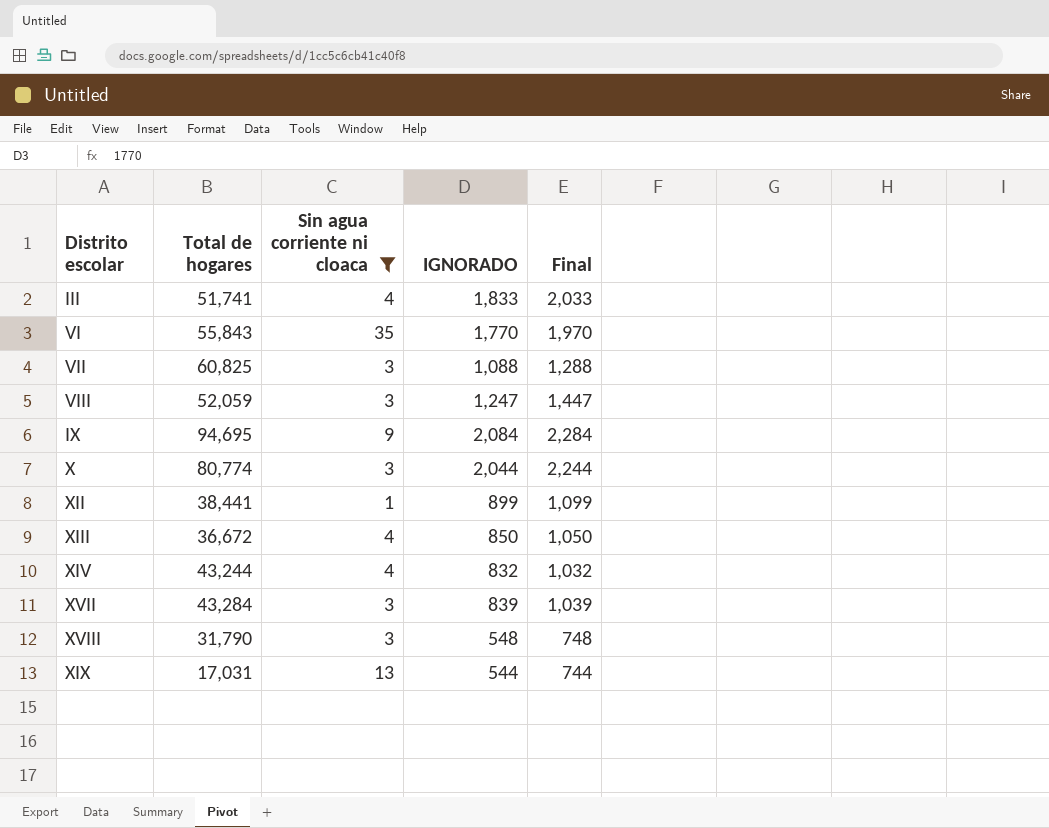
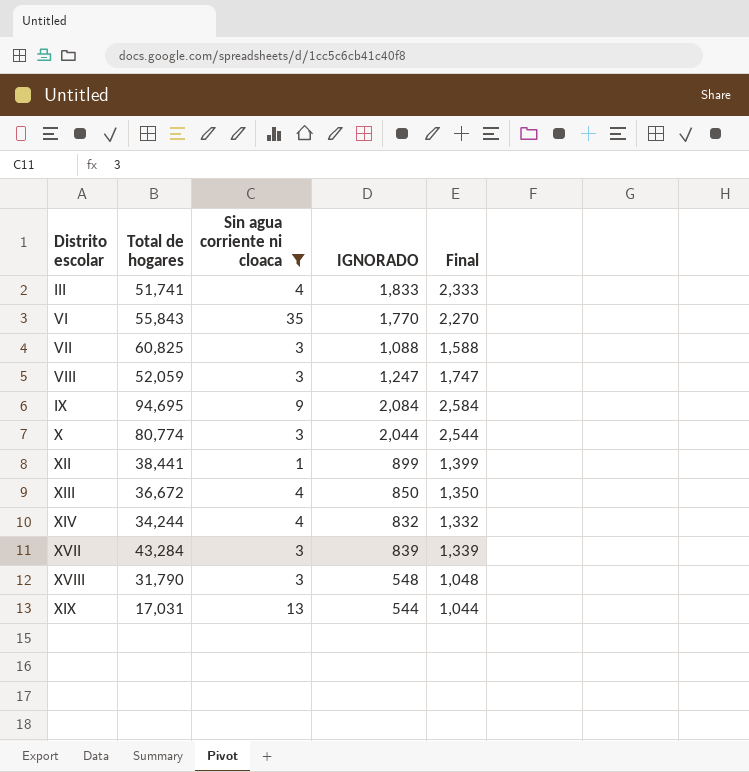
column Final | formula: [IGNORADO] + 200 -> [IGNORADO] + 500
XIV | Total de hogares: 43,244 -> 34,244

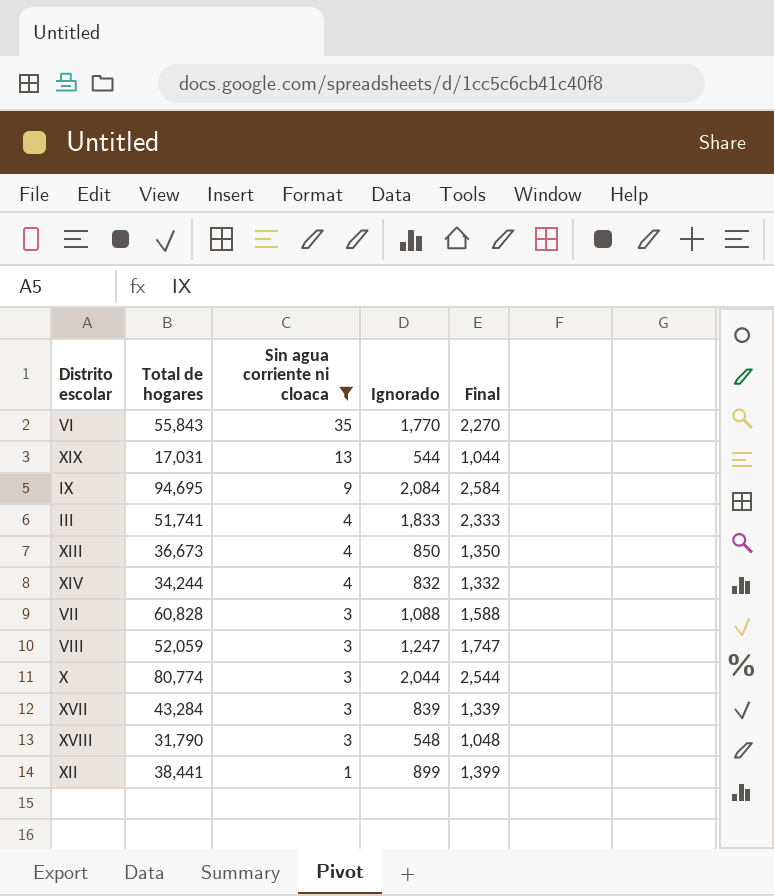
row order: none -> Sin agua corriente ni cloaca descending
column name: IGNORADO -> Ignorado
XIII | Total de hogares: 36,672 -> 36,673
VII | Total de hogares: 60,825 -> 60,828

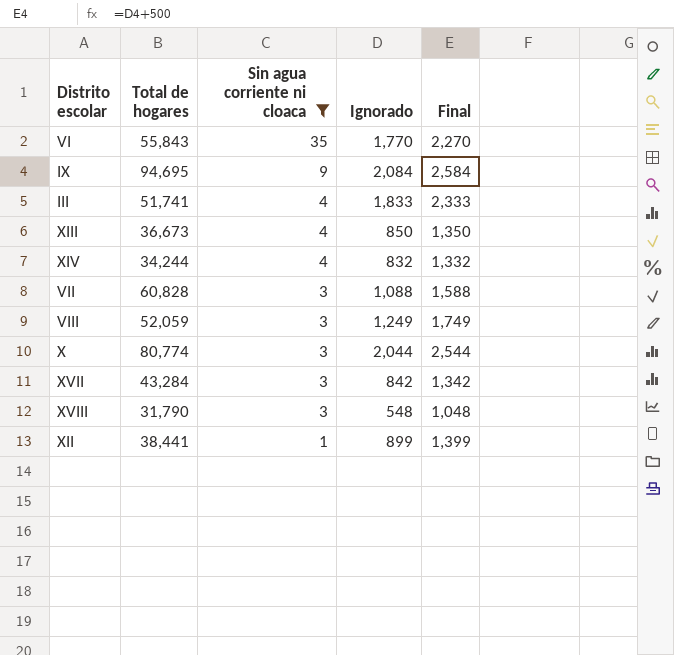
row XIX: 17,031 | 13 | 544 | 1,044 -> none
VIII | Ignorado: 1,247 -> 1,249
VIII | Final: 1,747 -> 1,749
XVII | Ignorado: 839 -> 842
XVII | Final: 1,339 -> 1,342

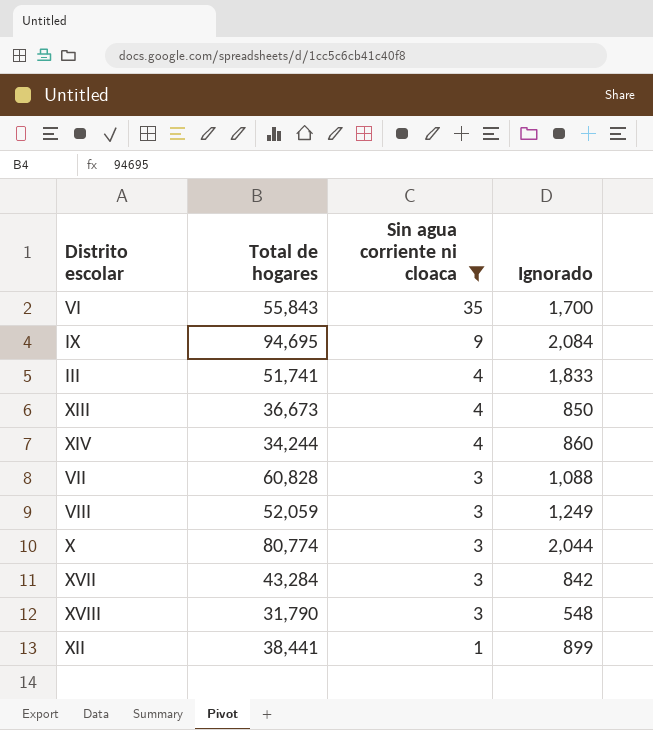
column Final | formula: [Ignorado] + 500 -> none
VI | Ignorado: 1,770 -> 1,700
XIV | Ignorado: 832 -> 860

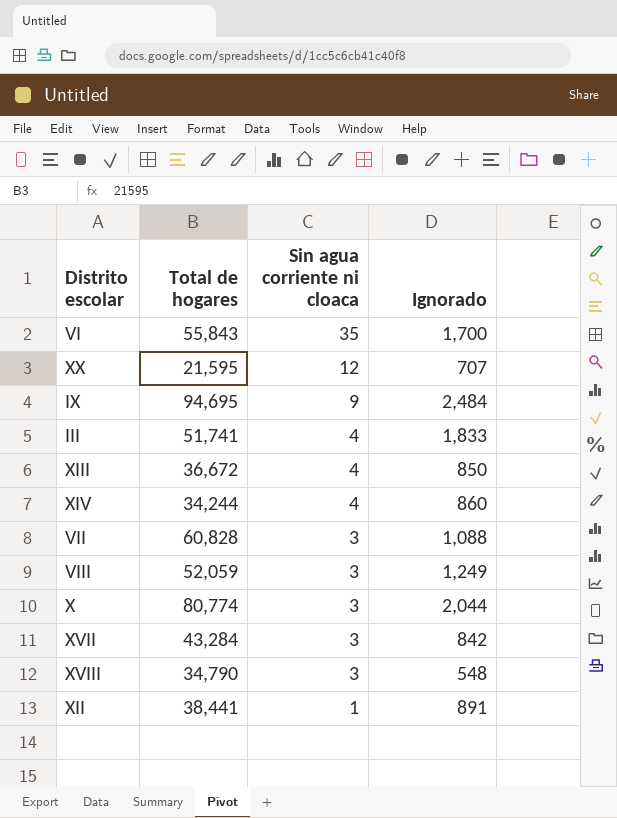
filter: Sin agua corriente ni cloaca != 12 -> none
IX | Ignorado: 2,084 -> 2,484
XIII | Total de hogares: 36,673 -> 36,672
XVIII | Total de hogares: 31,790 -> 34,790
XII | Ignorado: 899 -> 891

